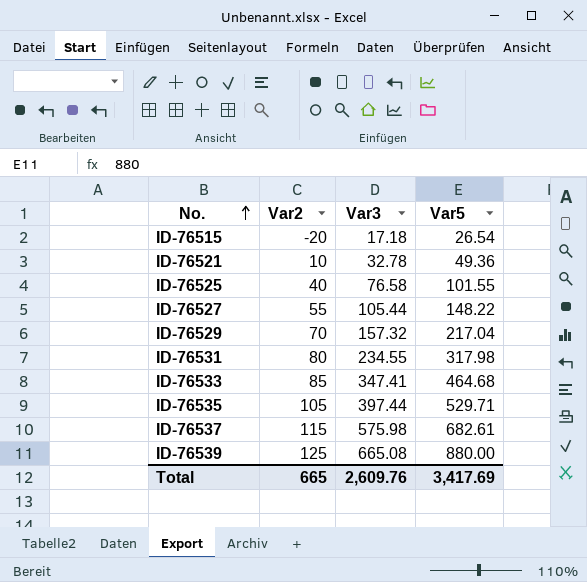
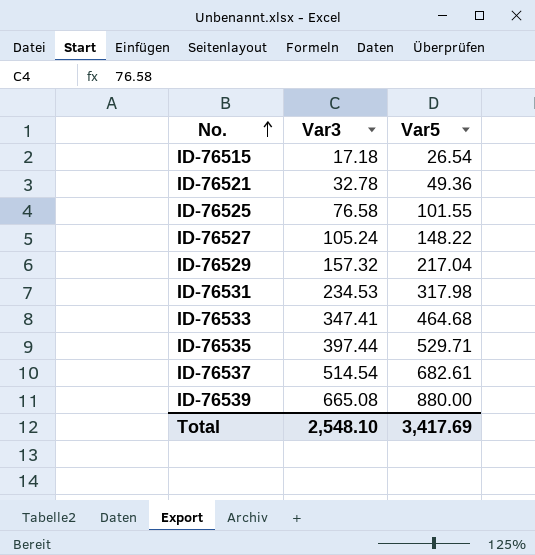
column Var2 | position: 2 -> none
ID-76527 | Var3: 105.44 -> 105.24
ID-76531 | Var3: 234.55 -> 234.53
ID-76537 | Var3: 575.98 -> 514.54
Total | Var3: 2,609.76 -> 2,548.10

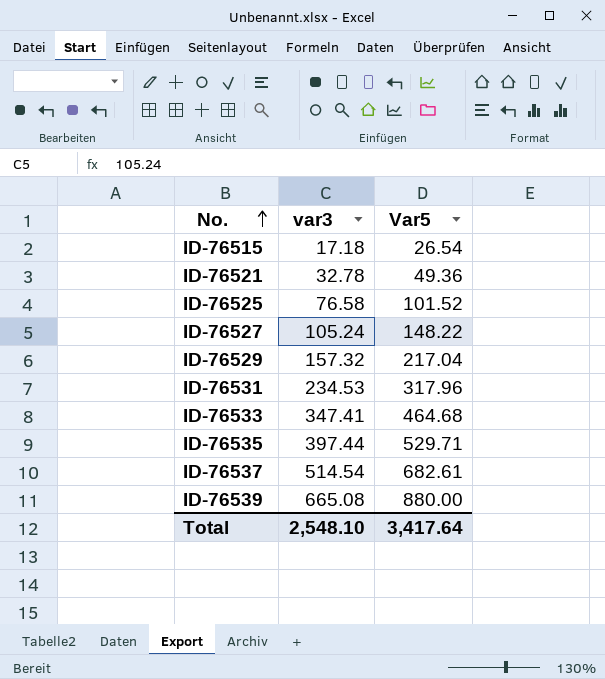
column name: Var3 -> var3
ID-76525 | Var5: 101.55 -> 101.52
ID-76531 | Var5: 317.98 -> 317.96
Total | Var5: 3,417.69 -> 3,417.64

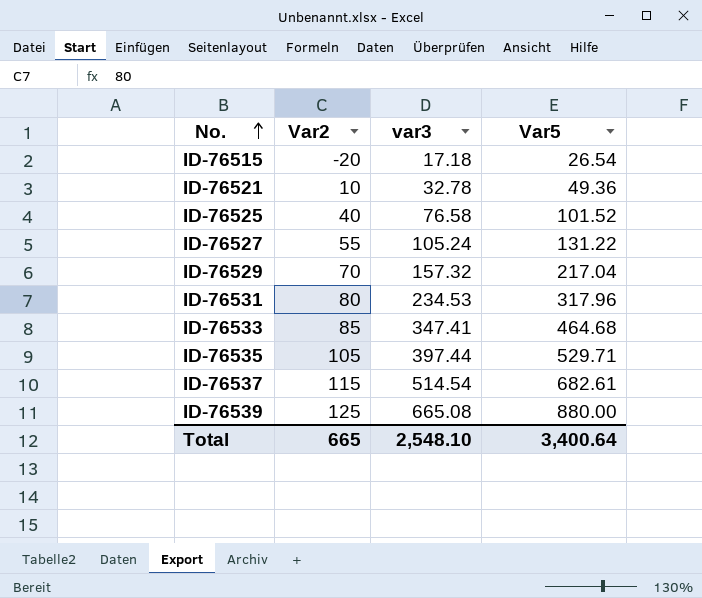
column Var2 | position: none -> 2
ID-76527 | Var5: 148.22 -> 131.22
Total | Var5: 3,417.64 -> 3,400.64

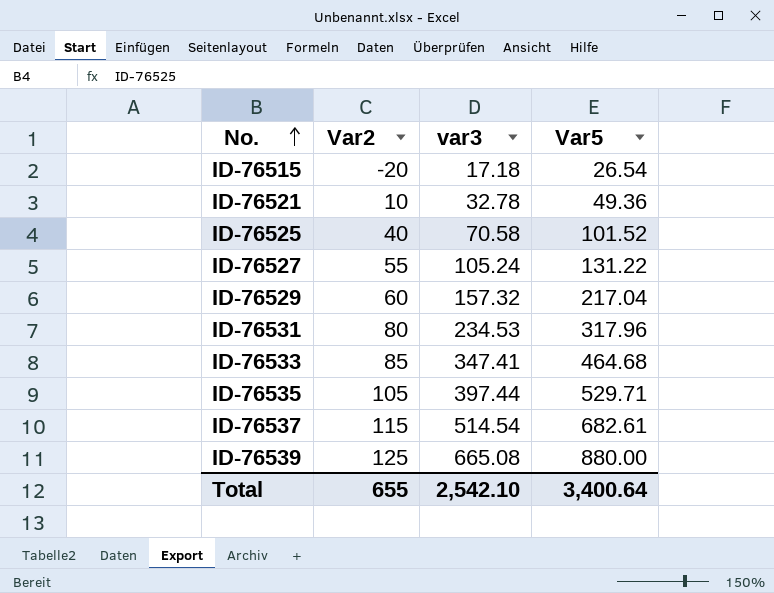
ID-76525 | var3: 76.58 -> 70.58
ID-76529 | Var2: 70 -> 60
Total | Var2: 665 -> 655
Total | var3: 2,548.10 -> 2,542.10

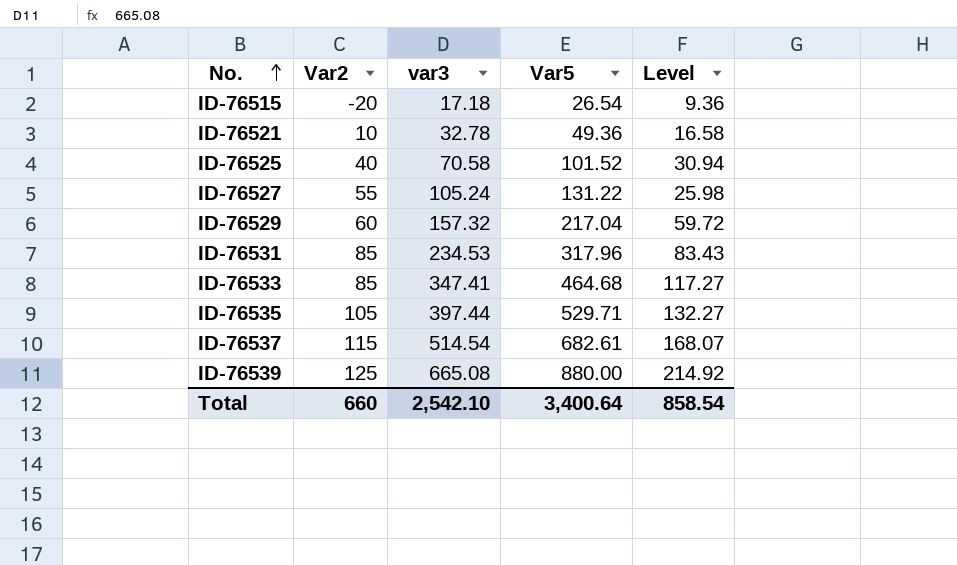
column Level | formula: none -> [Var5] - [var3]
ID-76531 | Var2: 80 -> 85
Total | Var2: 655 -> 660

